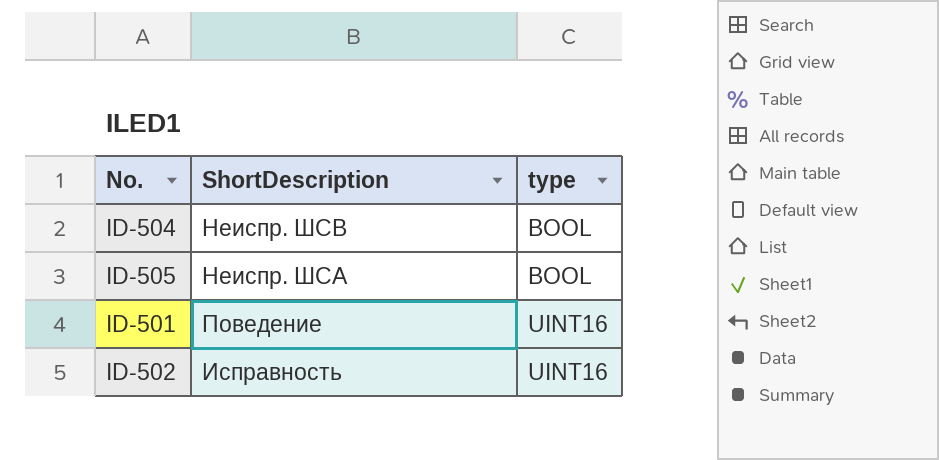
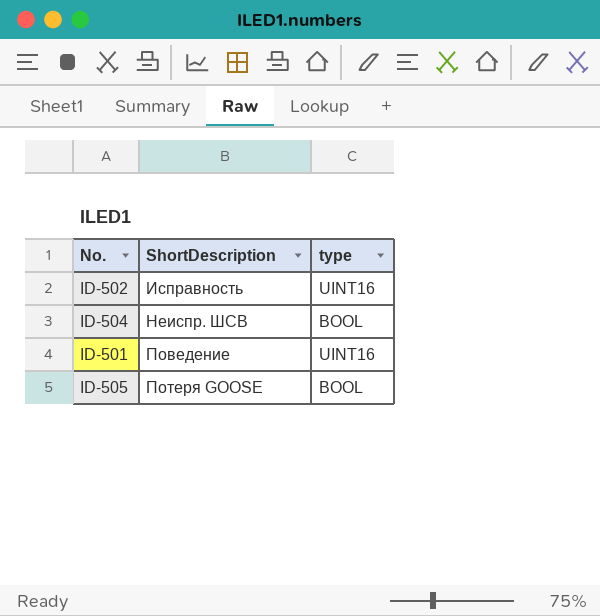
row order: type ascending -> ShortDescription ascending
ID-505 | ShortDescription: Неиспр. ШСА -> Потеря GOOSE

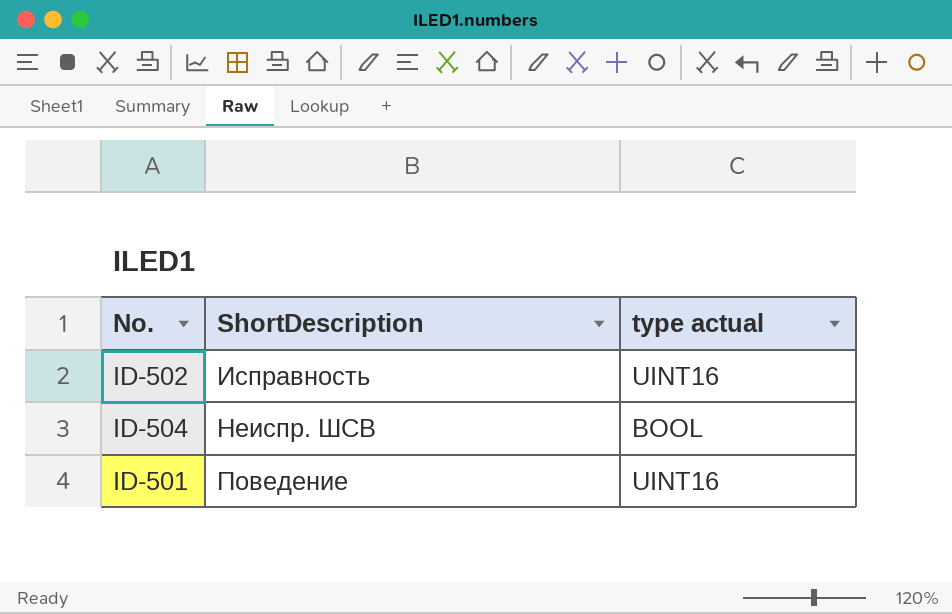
column name: type -> type actual
row ID-505: Потеря GOOSE | BOOL -> none

